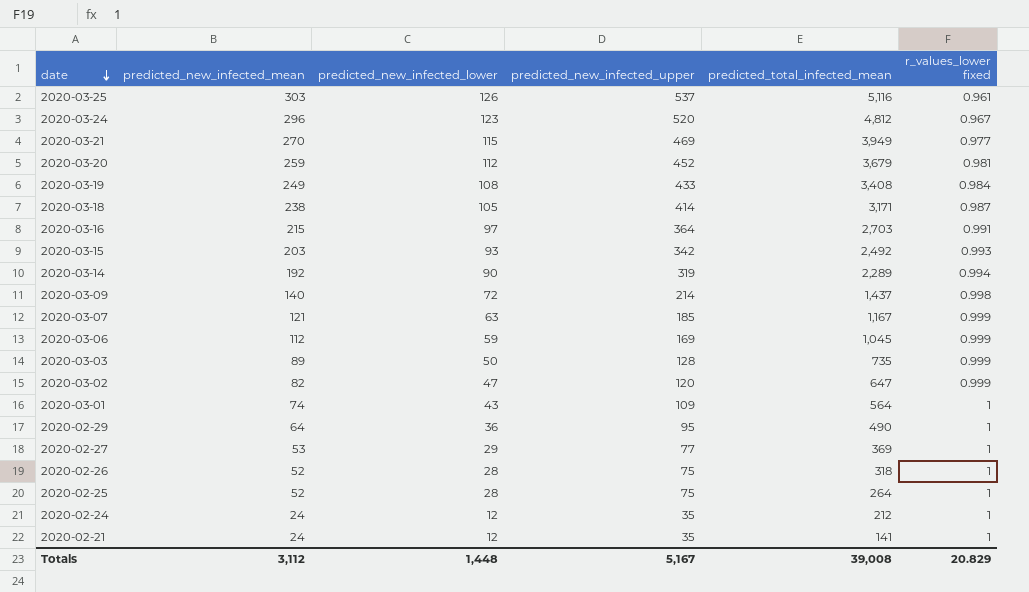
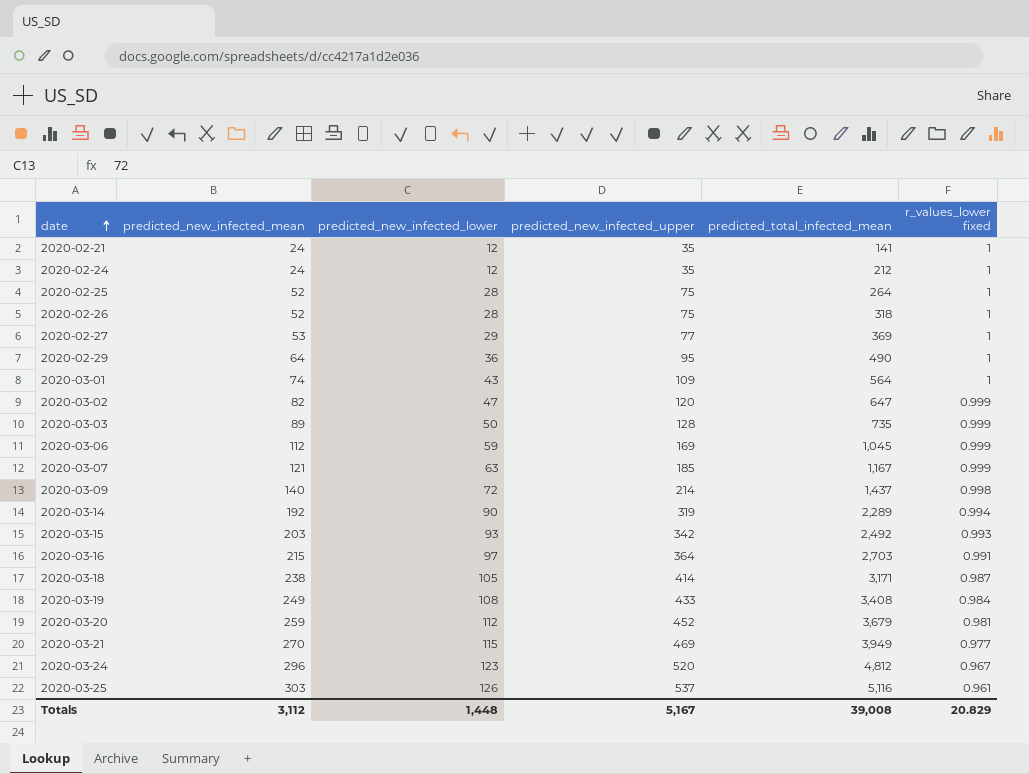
row order: date descending -> date ascending

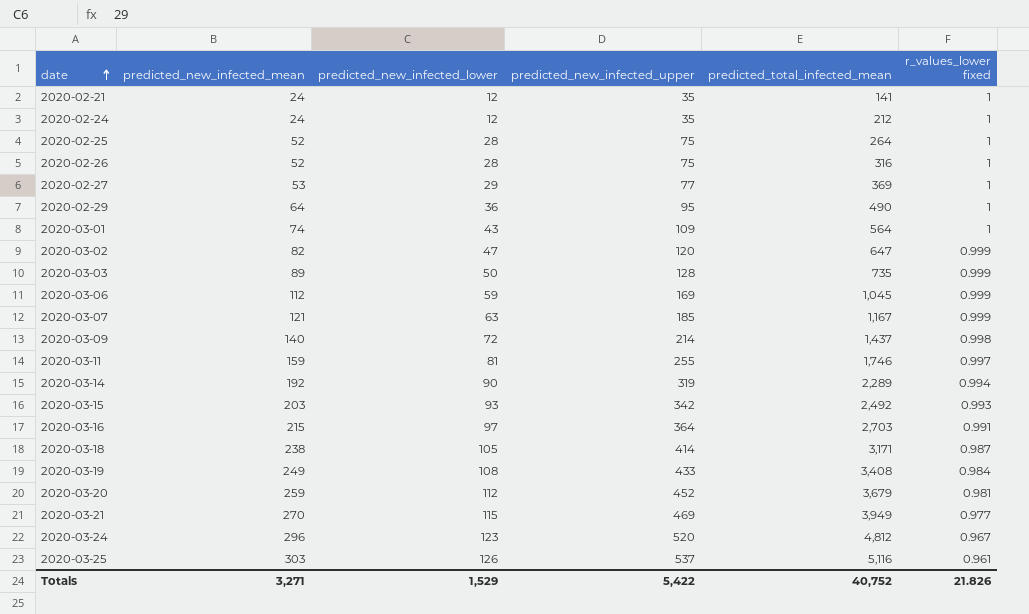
2020-02-26 | predicted_total_infected_mean: 318 -> 316
row 2020-03-11: none -> 159 | 81 | 255 | 1,746 | 0.997
Totals | predicted_new_infected_mean: 3,112 -> 3,271
Totals | predicted_new_infected_lower: 1,448 -> 1,529
Totals | predicted_new_infected_upper: 5,167 -> 5,422
Totals | predicted_total_infected_mean: 39,008 -> 40,752
Totals | r_values_lower fixed: 20.829 -> 21.826

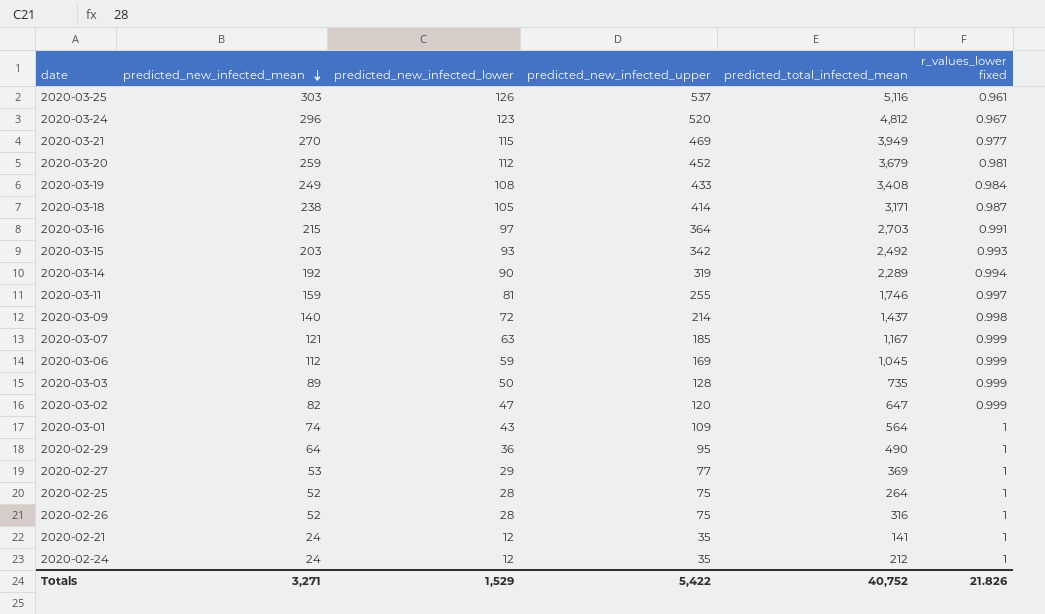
row order: date ascending -> predicted_new_infected_mean descending

